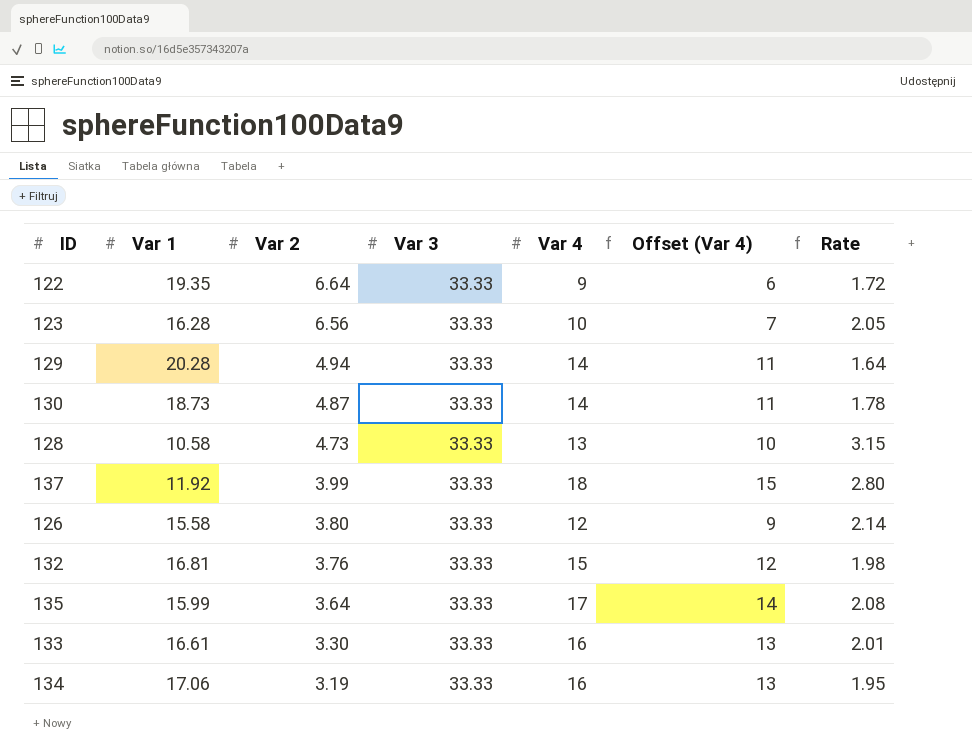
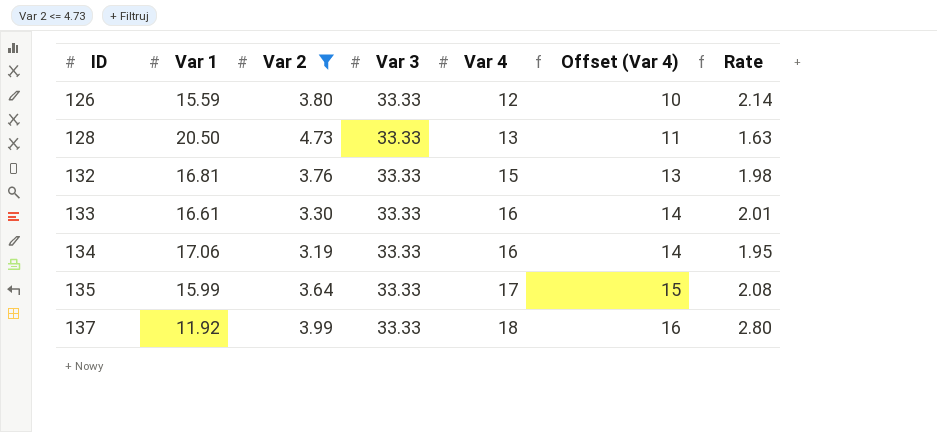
filter: none -> Var 2 <= 4.73
row order: Var 2 descending -> ID ascending
column Offset (Var 4) | formula: [Var 4] - 3 -> [Var 4] - 2
126 | Var 1: 15.58 -> 15.59
128 | Var 1: 10.58 -> 20.50
128 | Rate: 3.15 -> 1.63

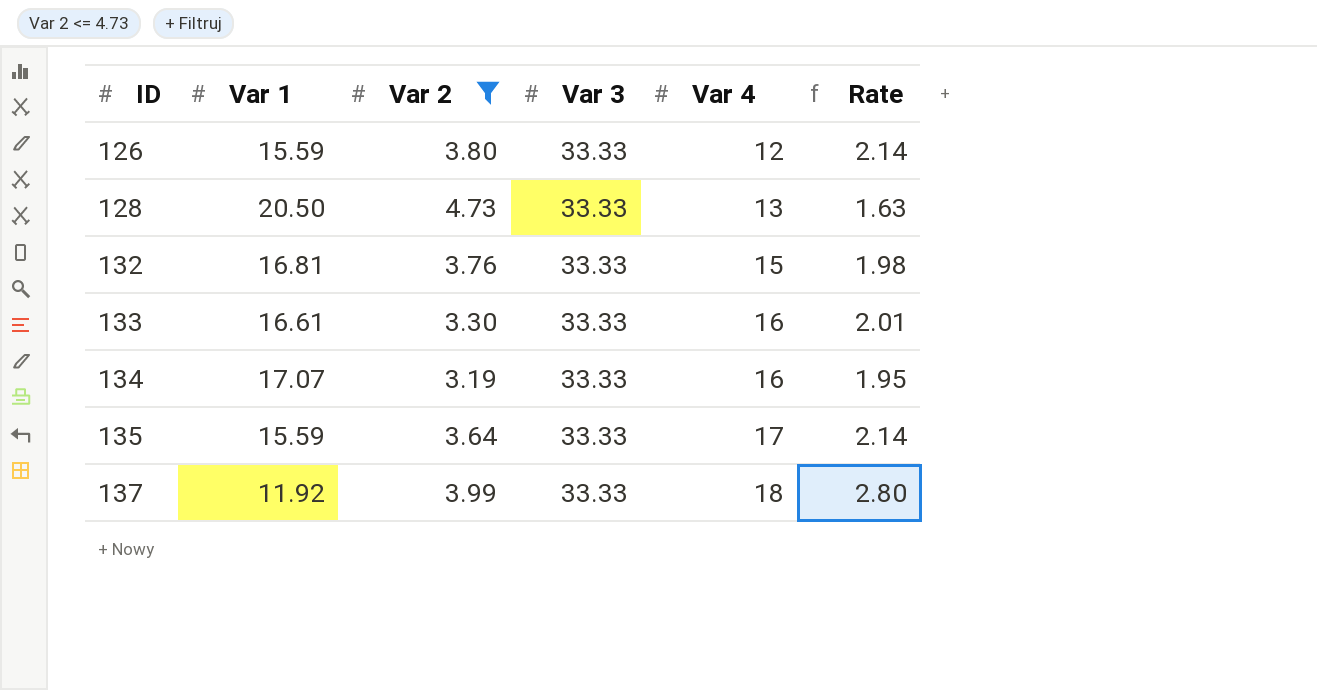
column Offset (Var 4) | formula: [Var 4] - 2 -> none
134 | Var 1: 17.06 -> 17.07
135 | Var 1: 15.99 -> 15.59
135 | Rate: 2.08 -> 2.14

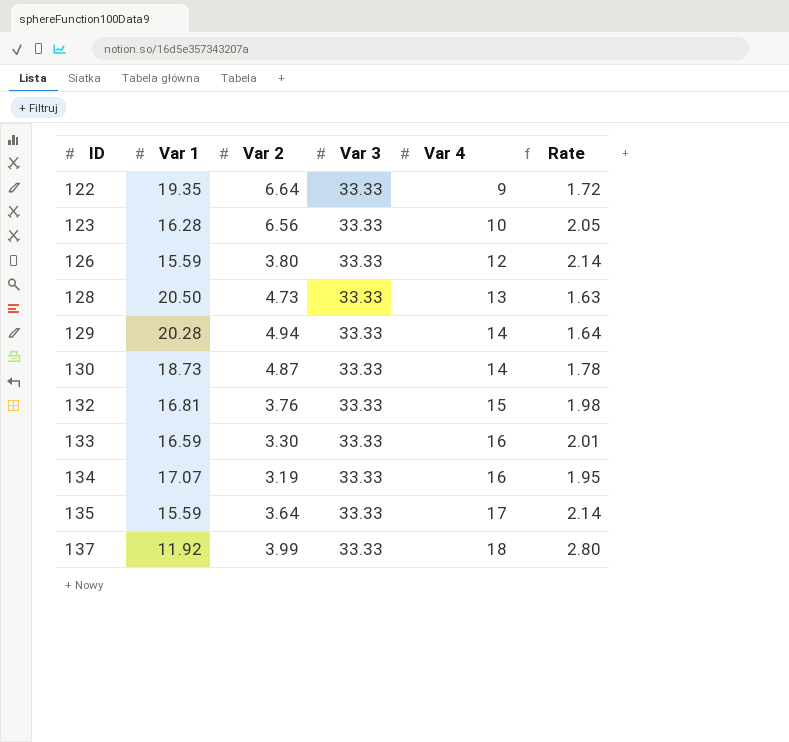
filter: Var 2 <= 4.73 -> none
133 | Var 1: 16.61 -> 16.59

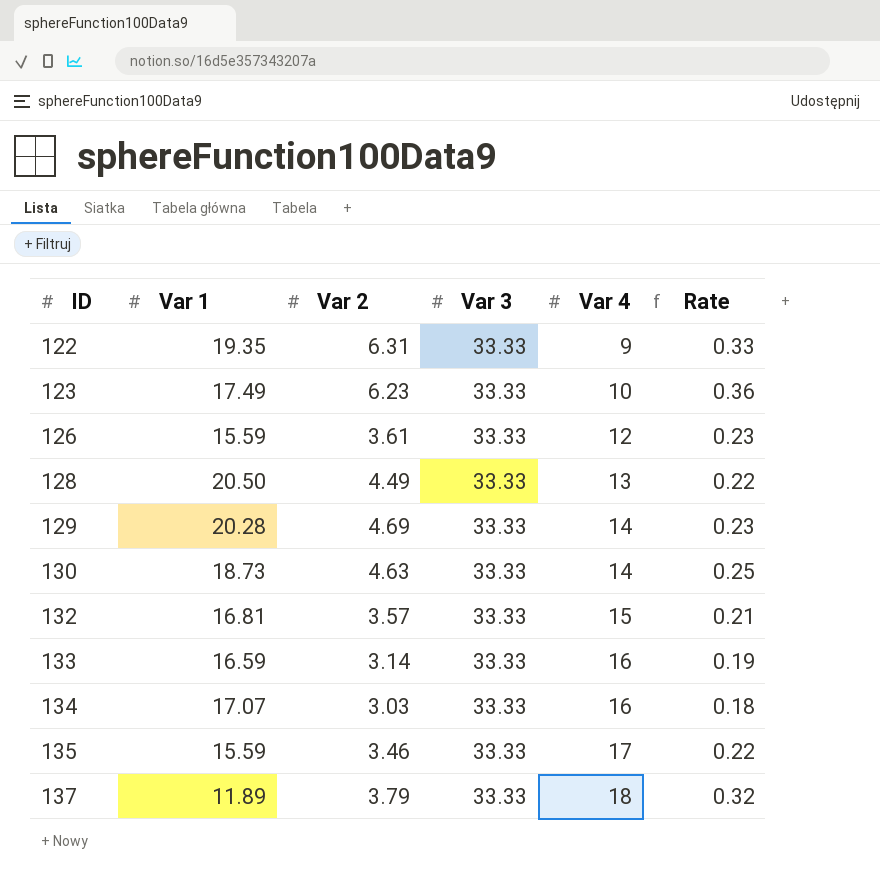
column Rate | formula: [Var 3] / [Var 1] -> [Var 2] / [Var 1]
122 | Var 2: 6.64 -> 6.31
123 | Var 1: 16.28 -> 17.49
123 | Var 2: 6.56 -> 6.23
126 | Var 2: 3.80 -> 3.61
128 | Var 2: 4.73 -> 4.49
129 | Var 2: 4.94 -> 4.69
130 | Var 2: 4.87 -> 4.63
132 | Var 2: 3.76 -> 3.57
133 | Var 2: 3.30 -> 3.14
134 | Var 2: 3.19 -> 3.03
135 | Var 2: 3.64 -> 3.46
137 | Var 1: 11.92 -> 11.89
137 | Var 2: 3.99 -> 3.79

